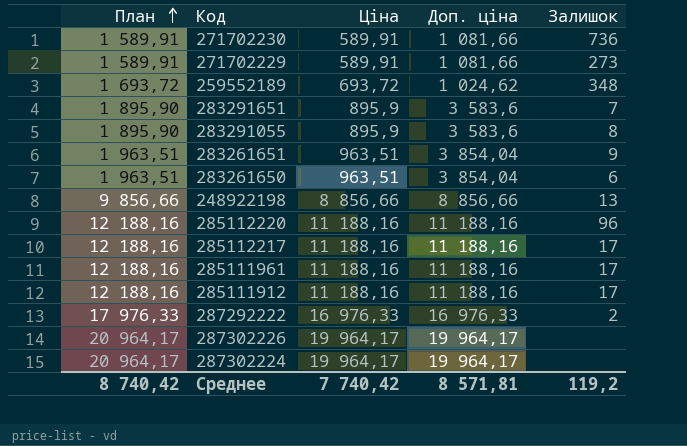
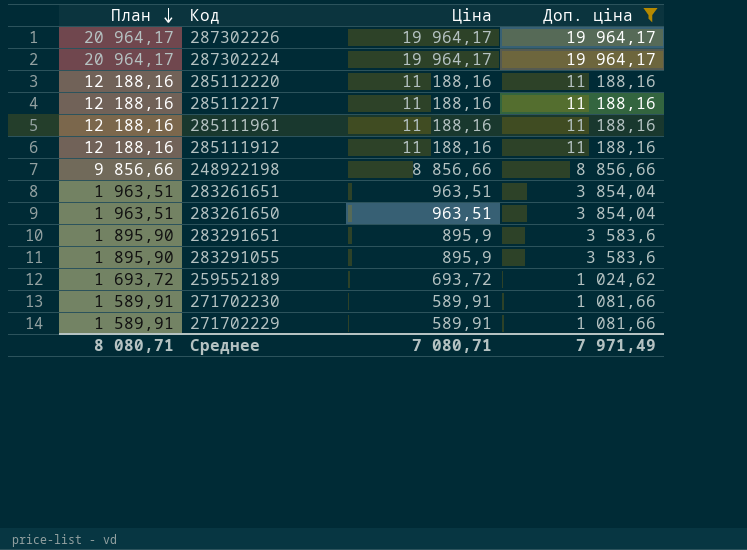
filter: none -> Доп. ціна != 16 976,33
row order: План ascending -> План descending
column Залишок | position: 5 -> none
Среднее | План: 8 740,42 -> 8 080,71
Среднее | Ціна: 7 740,42 -> 7 080,71
Среднее | Доп. ціна: 8 571,81 -> 7 971,49

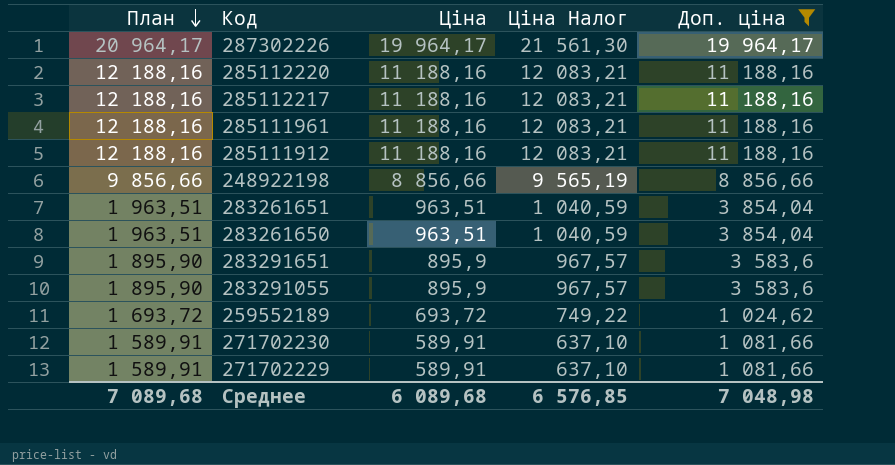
column Ціна Налог | formula: none -> [Ціна] * 1,08
row 287302224: 20 964,17 | 19 964,17 | 19 964,17 -> none
Среднее | План: 8 080,71 -> 7 089,68
Среднее | Ціна: 7 080,71 -> 6 089,68
Среднее | Доп. ціна: 7 971,49 -> 7 048,98

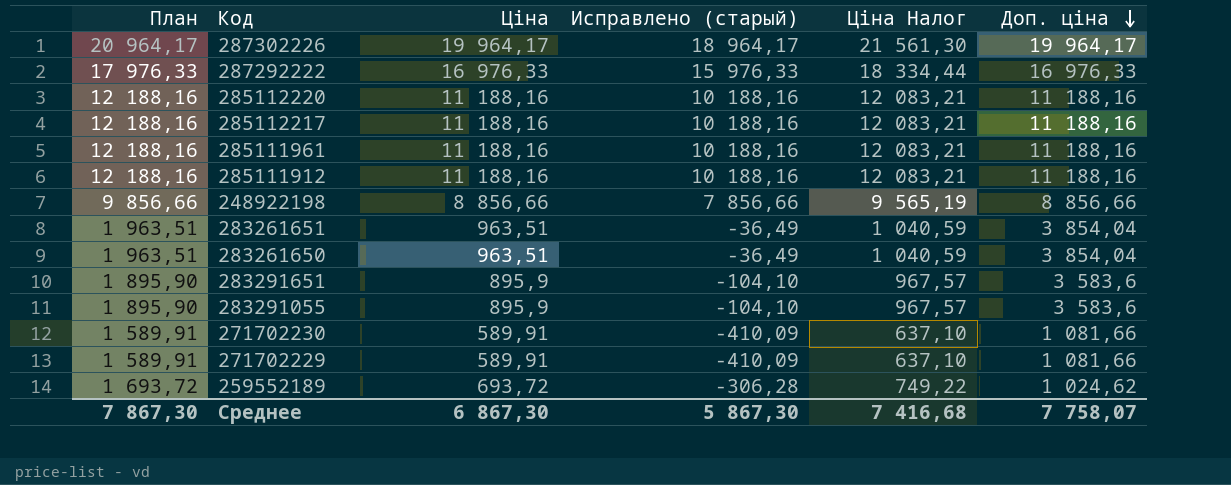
filter: Доп. ціна != 16 976,33 -> none
row order: План descending -> Доп. ціна descending
column Исправлено (старый) | formula: none -> [Ціна] - 1000
Среднее | План: 7 089,68 -> 7 867,30
Среднее | Ціна: 6 089,68 -> 6 867,30
Среднее | Ціна Налог: 6 576,85 -> 7 416,68
Среднее | Доп. ціна: 7 048,98 -> 7 758,07

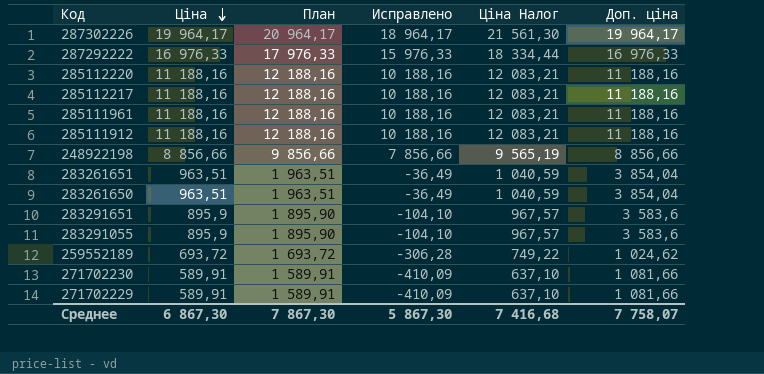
row order: Доп. ціна descending -> Ціна descending
column План | position: 1 -> 3
column name: Исправлено (старый) -> Исправлено

